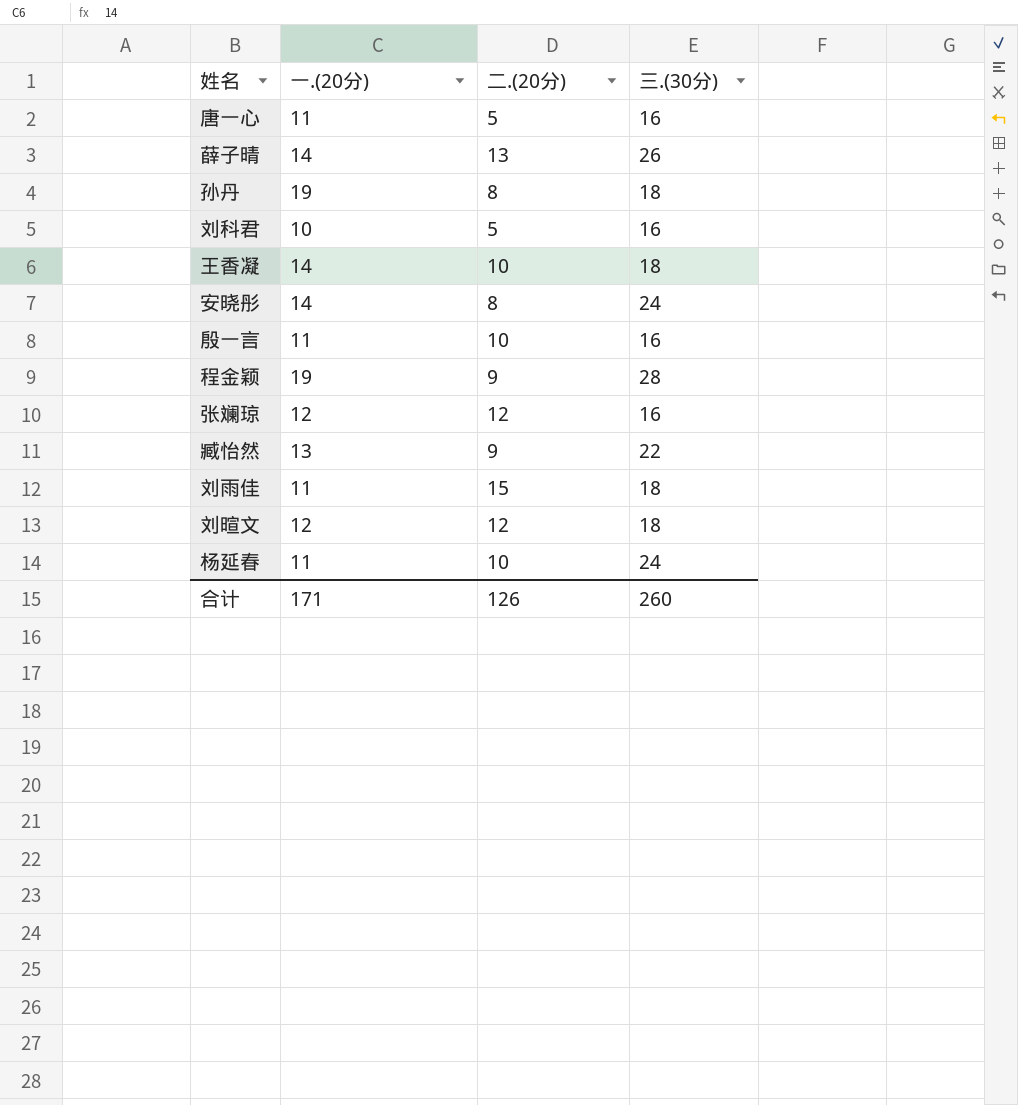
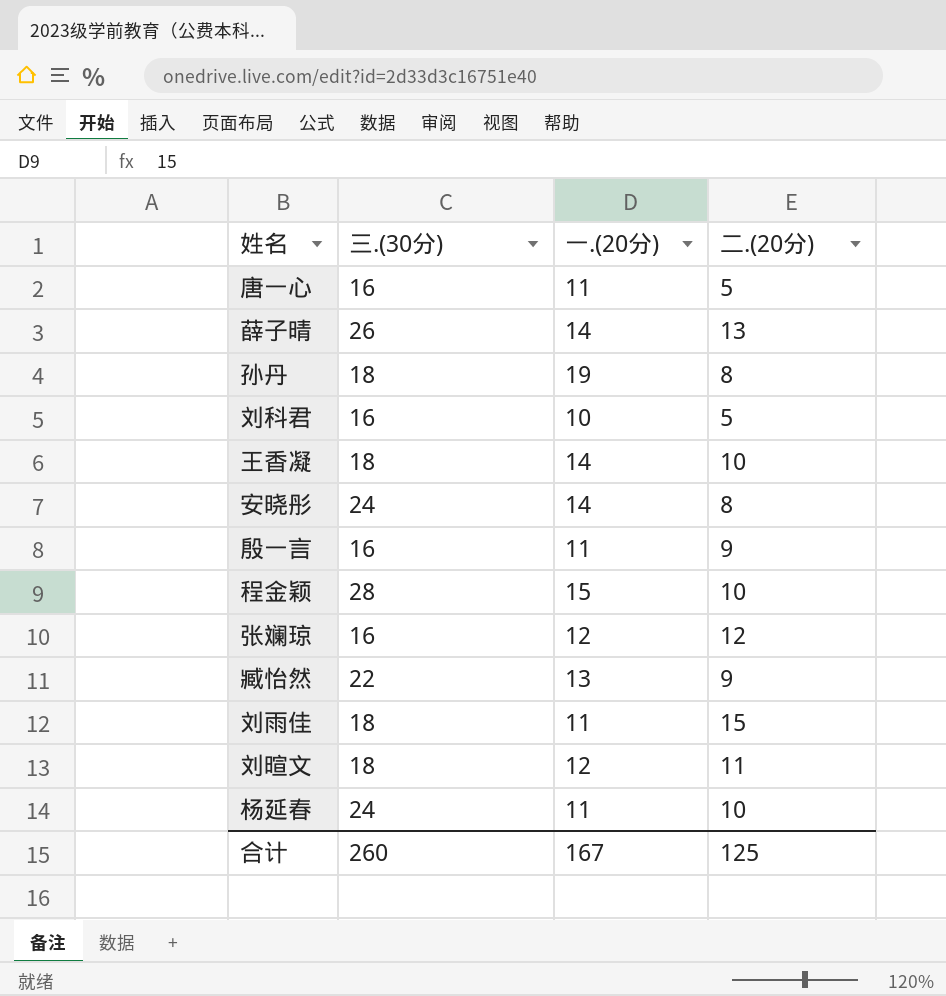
column 三.(30分) | position: 4 -> 2
殷一言 | 二.(20分): 10 -> 9
程金颖 | 一.(20分): 19 -> 15
程金颖 | 二.(20分): 9 -> 10
刘暄文 | 二.(20分): 12 -> 11
合计 | 一.(20分): 171 -> 167
合计 | 二.(20分): 126 -> 125

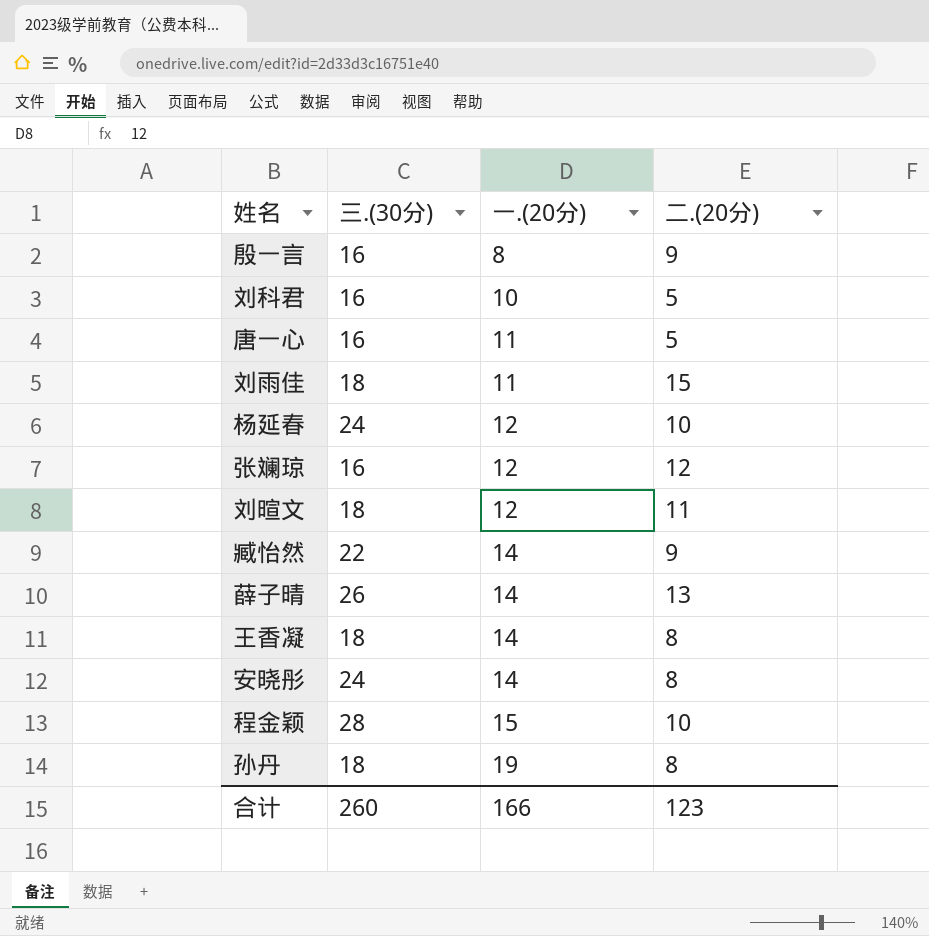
row order: none -> 一.(20分) ascending
殷一言 | 一.(20分): 11 -> 8
杨延春 | 一.(20分): 11 -> 12
臧怡然 | 一.(20分): 13 -> 14
王香凝 | 二.(20分): 10 -> 8
合计 | 一.(20分): 167 -> 166
合计 | 二.(20分): 125 -> 123

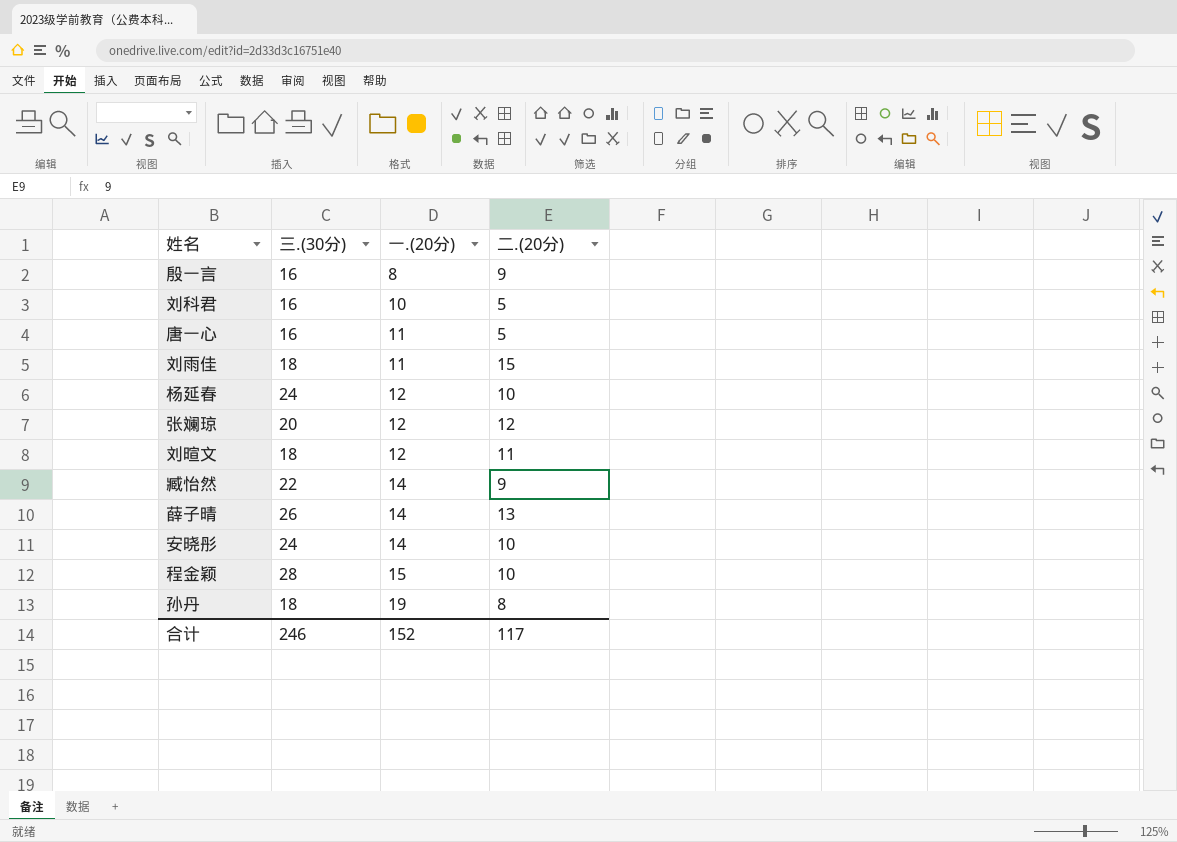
row 王香凝: 18 | 14 | 8 -> none
张斓琼 | 三.(30分): 16 -> 20
安晓彤 | 二.(20分): 8 -> 10
合计 | 三.(30分): 260 -> 246
合计 | 一.(20分): 166 -> 152
合计 | 二.(20分): 123 -> 117

